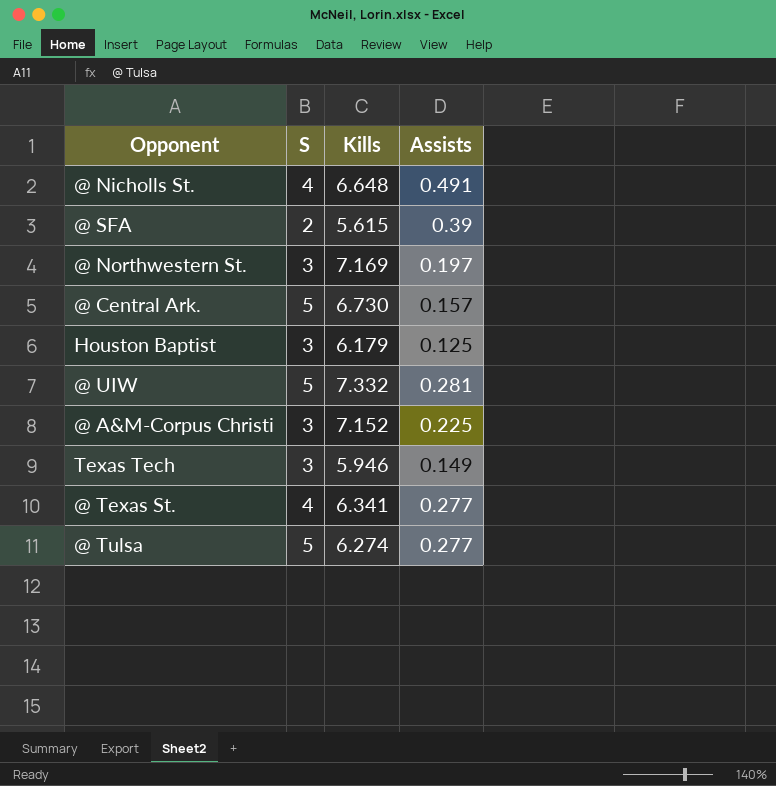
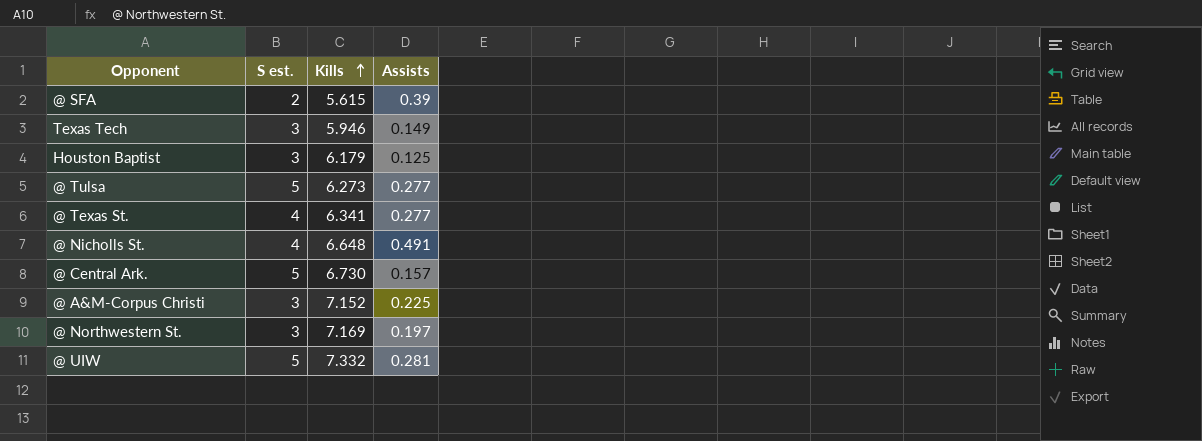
row order: none -> Kills ascending
column name: S -> S est.
@ Tulsa | Kills: 6.274 -> 6.273

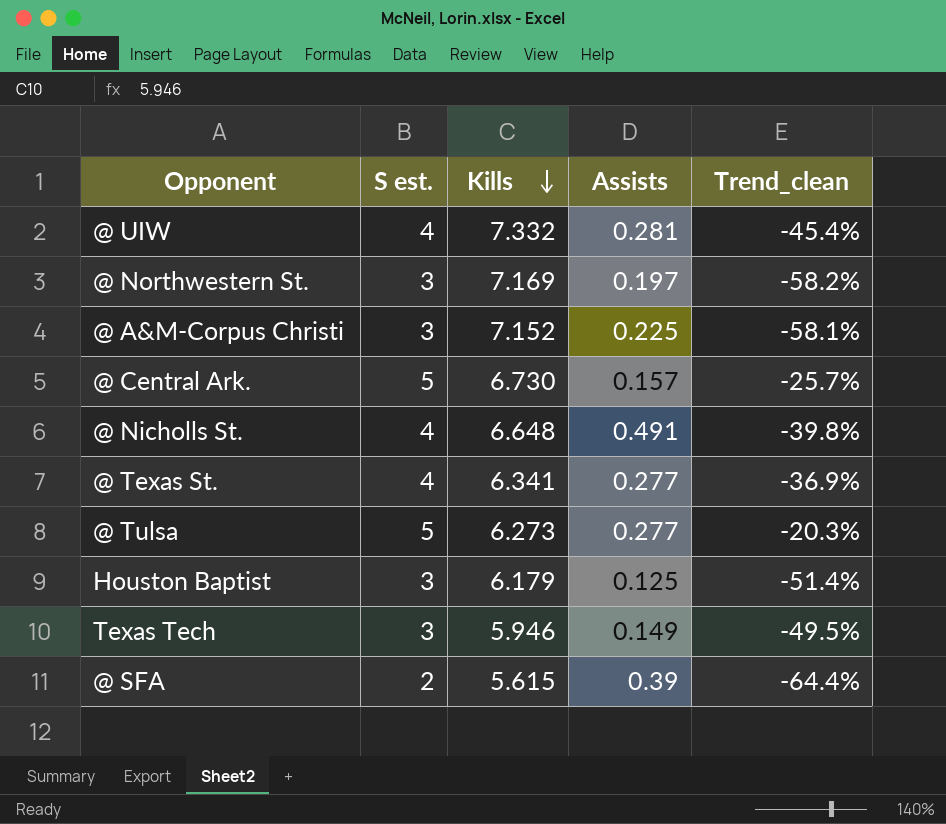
row order: Kills ascending -> Kills descending
column Trend_clean | formula: none -> ([S est.] - [Kills]) / [Kills]
@ UIW | S est.: 5 -> 4

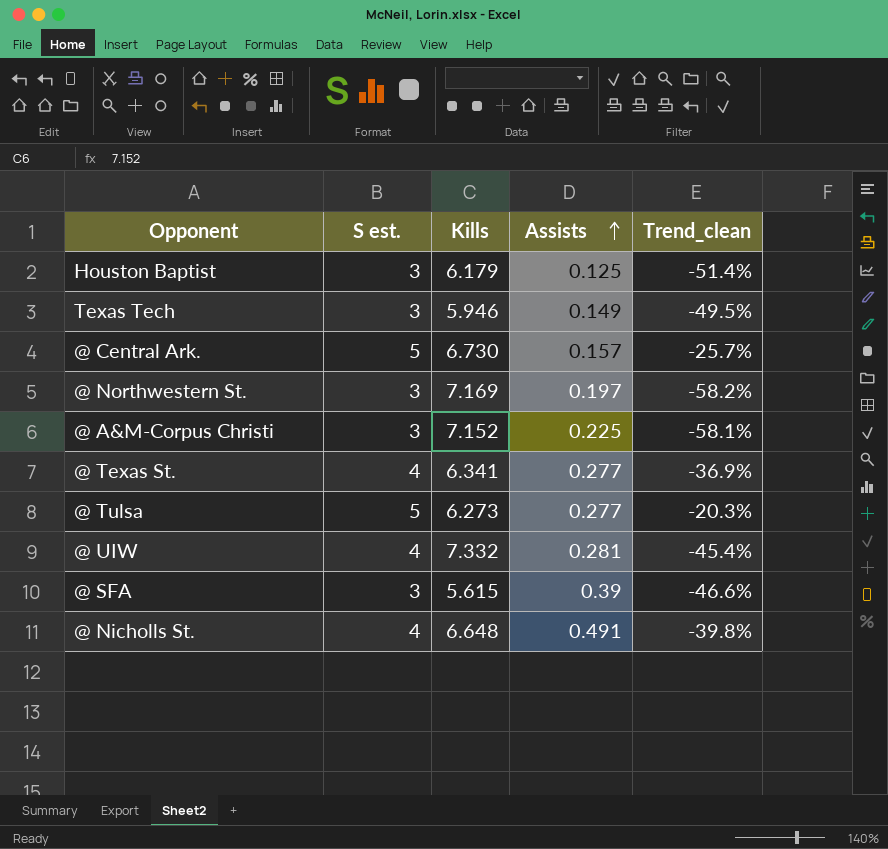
row order: Kills descending -> Assists ascending
@ SFA | S est.: 2 -> 3
@ SFA | Trend_clean: -64.4% -> -46.6%

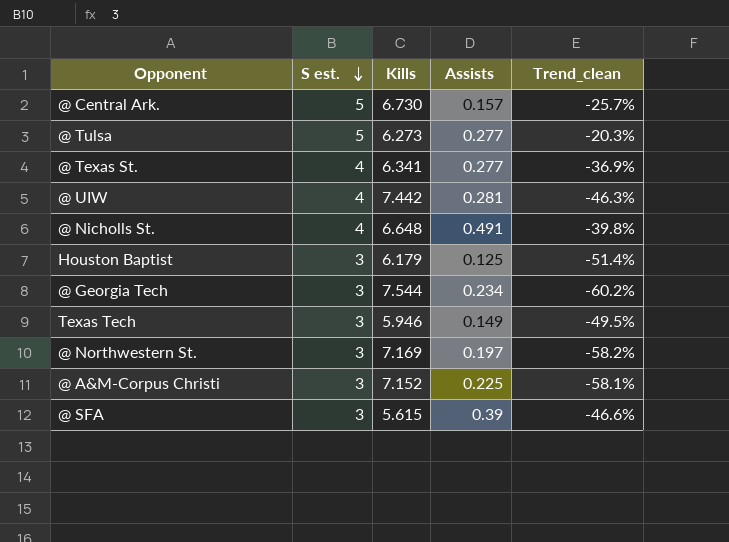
row order: Assists ascending -> S est. descending
@ UIW | Kills: 7.332 -> 7.442
@ UIW | Trend_clean: -45.4% -> -46.3%
row @ Georgia Tech: none -> 3 | 7.544 | 0.234 | -60.2%

